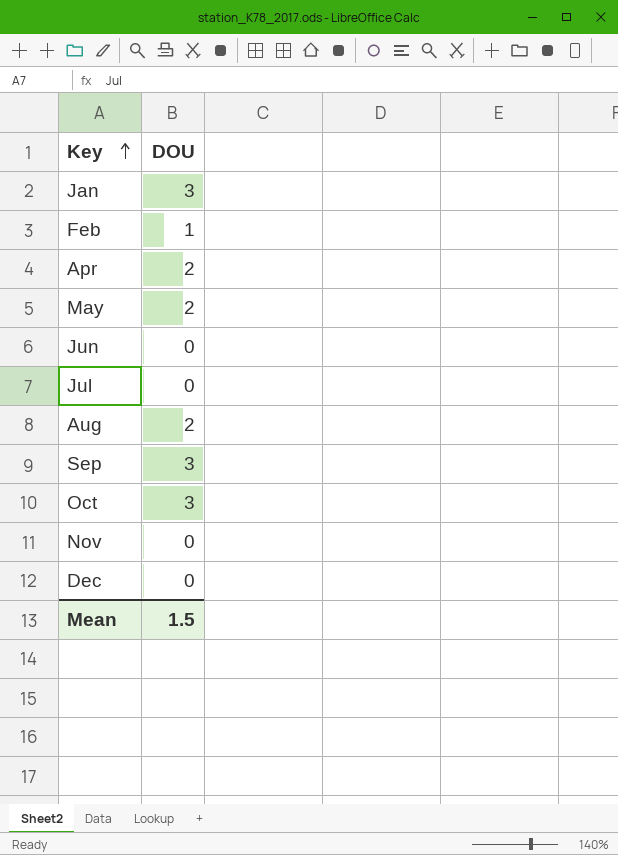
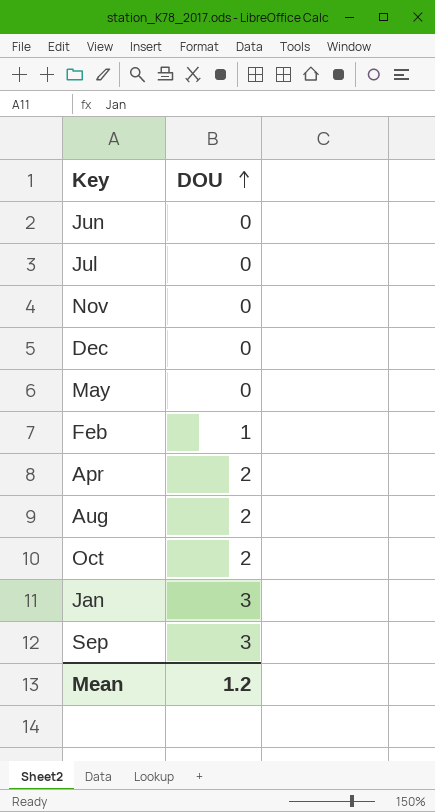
row order: Key ascending -> DOU ascending
May | DOU: 2 -> 0
Oct | DOU: 3 -> 2
Mean | DOU: 1.5 -> 1.2

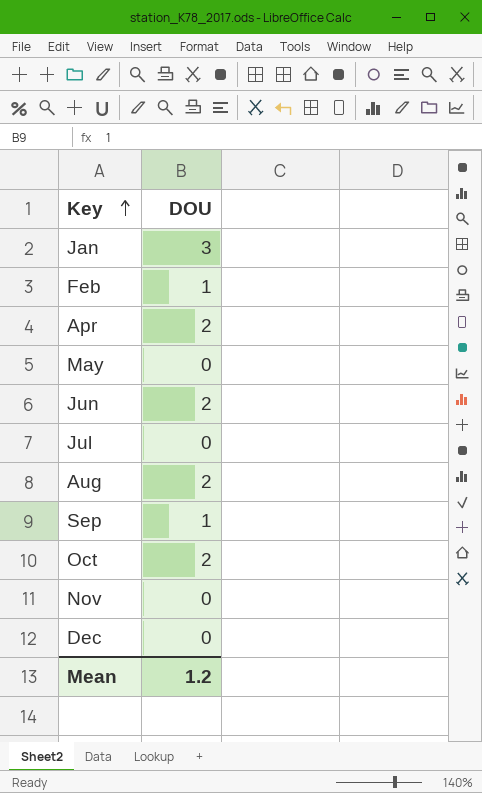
row order: DOU ascending -> Key ascending
Jun | DOU: 0 -> 2
Sep | DOU: 3 -> 1

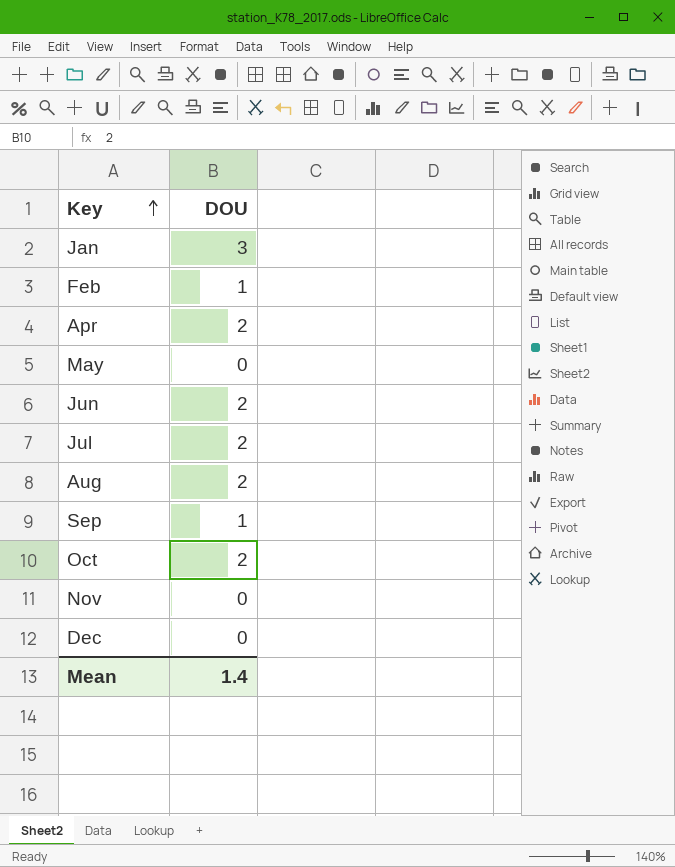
Jul | DOU: 0 -> 2
Mean | DOU: 1.2 -> 1.4

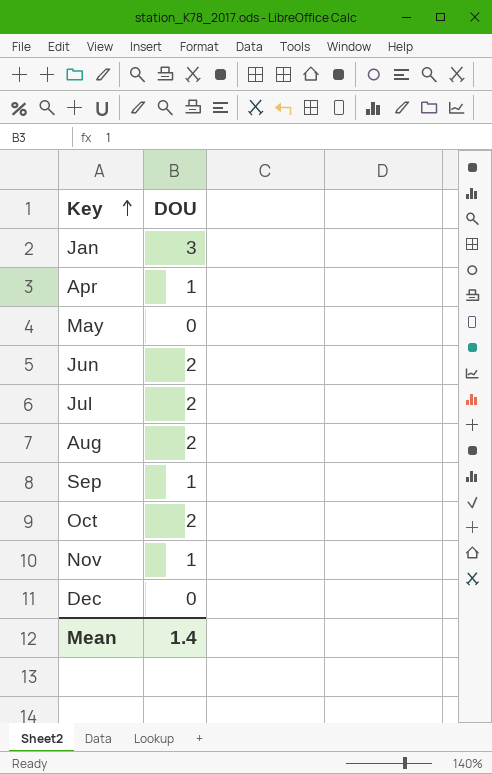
row Feb: 1 -> none
Apr | DOU: 2 -> 1
Nov | DOU: 0 -> 1

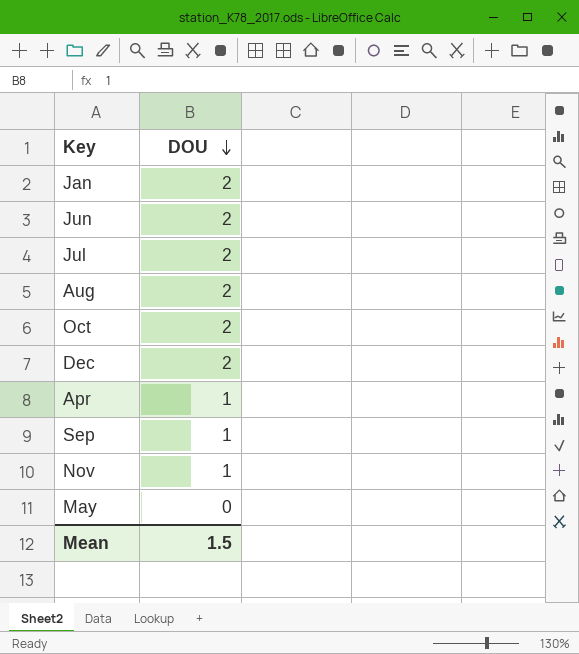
row order: Key ascending -> DOU descending
Jan | DOU: 3 -> 2
Dec | DOU: 0 -> 2
Mean | DOU: 1.4 -> 1.5

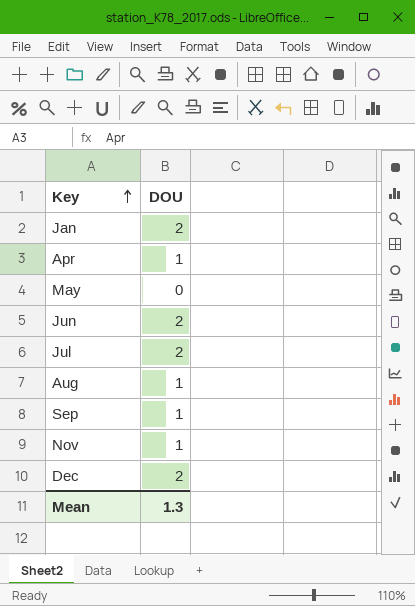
row order: DOU descending -> Key ascending
row Oct: 2 -> none
Aug | DOU: 2 -> 1
Mean | DOU: 1.5 -> 1.3

